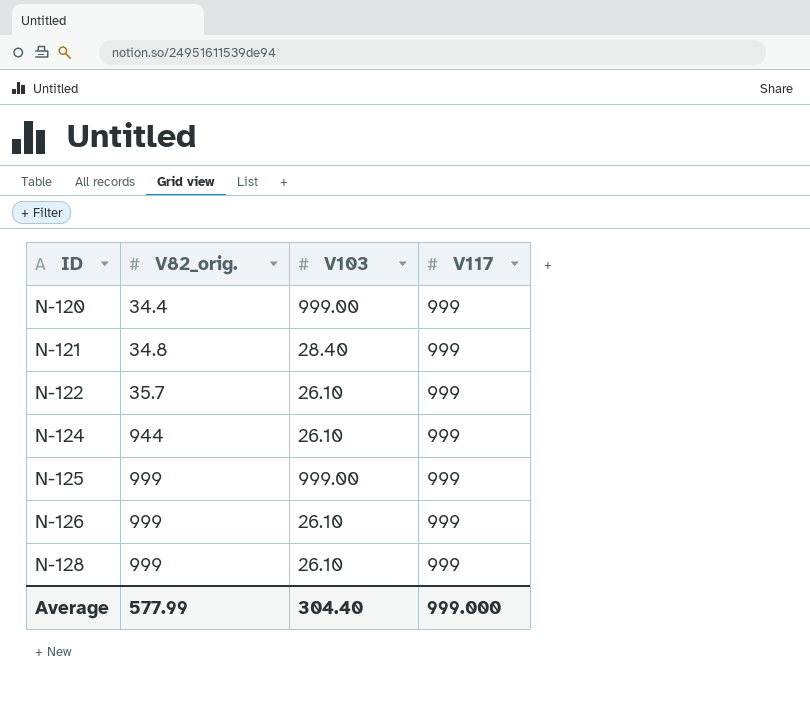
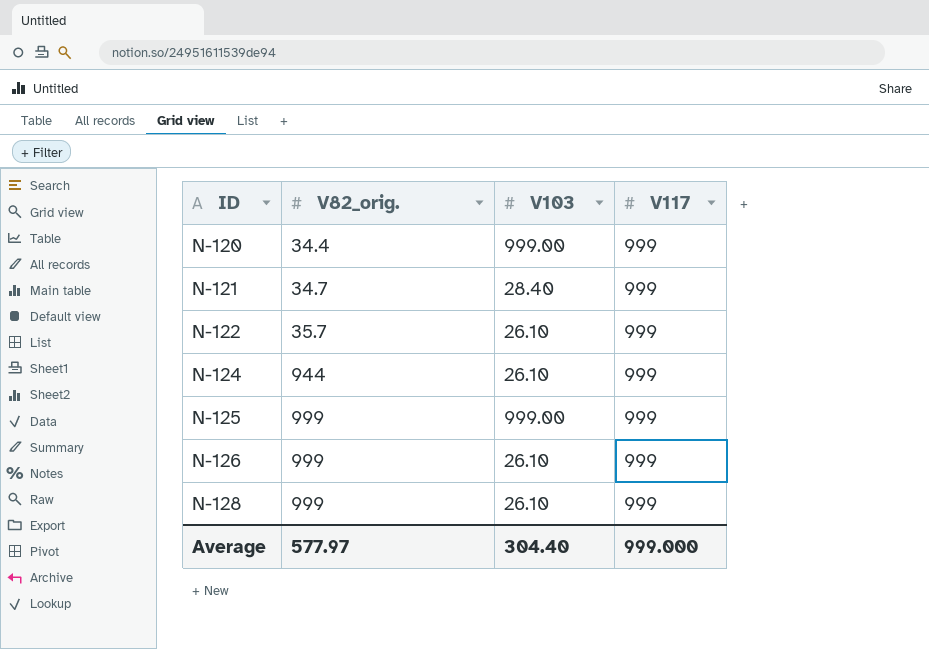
N-121 | V82_orig.: 34.8 -> 34.7
Average | V82_orig.: 577.99 -> 577.97

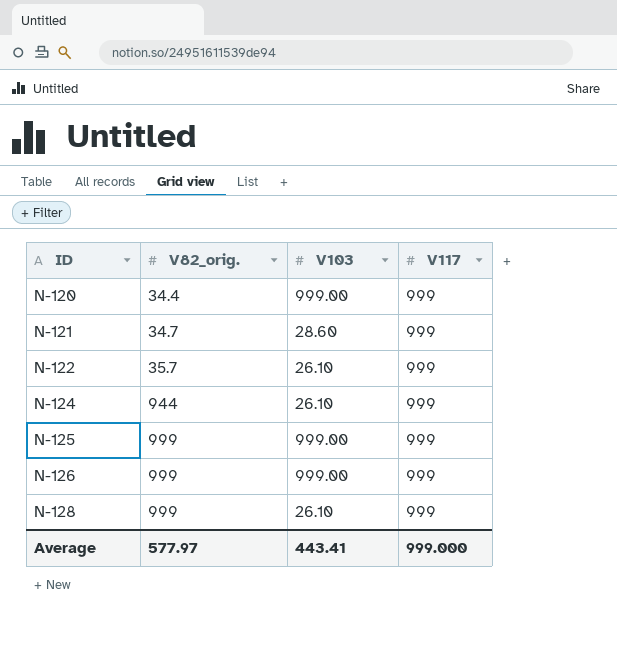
N-121 | V103: 28.40 -> 28.60
N-126 | V103: 26.10 -> 999.00
Average | V103: 304.40 -> 443.41

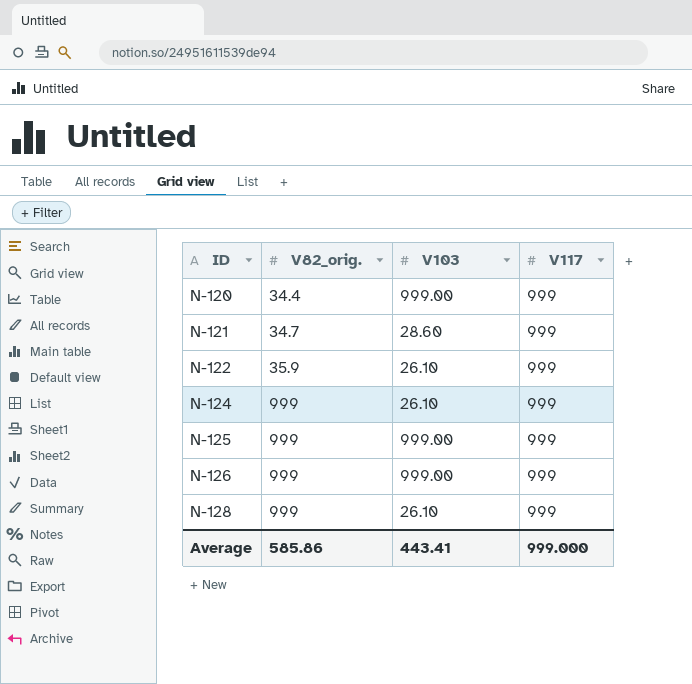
N-122 | V82_orig.: 35.7 -> 35.9
N-124 | V82_orig.: 944 -> 999
Average | V82_orig.: 577.97 -> 585.86

